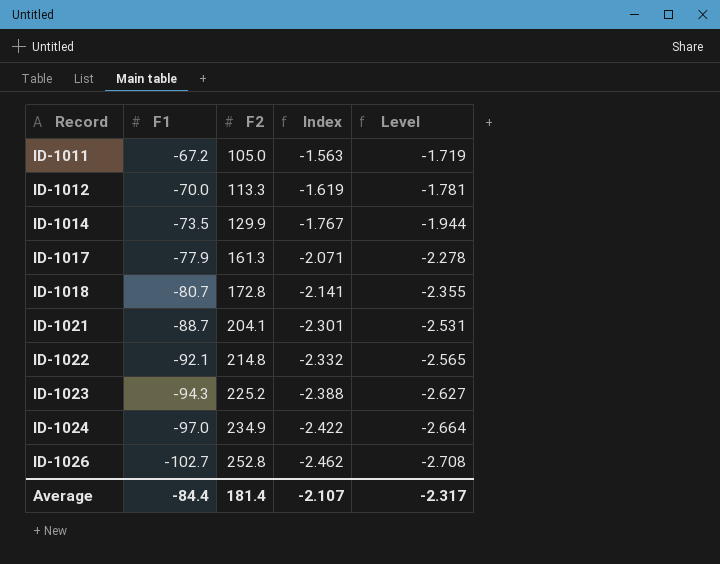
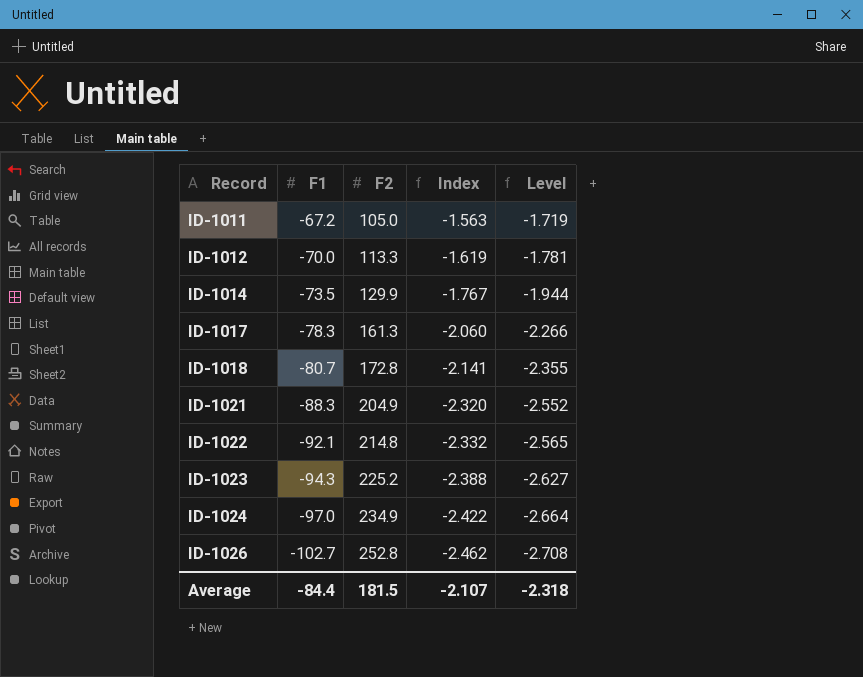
ID-1017 | F1: -77.9 -> -78.3
ID-1017 | Index: -2.071 -> -2.060
ID-1017 | Level: -2.278 -> -2.266
ID-1021 | F1: -88.7 -> -88.3
ID-1021 | F2: 204.1 -> 204.9
ID-1021 | Index: -2.301 -> -2.320
ID-1021 | Level: -2.531 -> -2.552
Average | F2: 181.4 -> 181.5
Average | Level: -2.317 -> -2.318

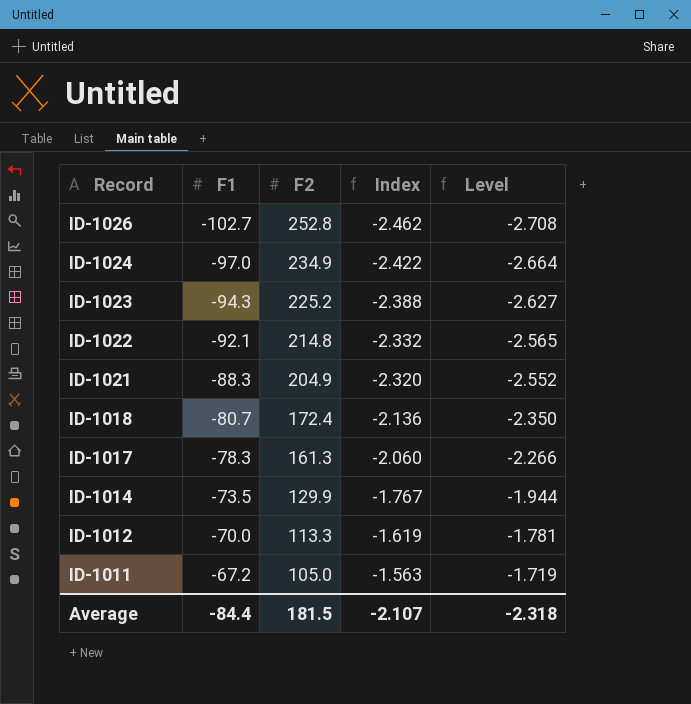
row order: Record ascending -> Record descending
ID-1018 | F2: 172.8 -> 172.4
ID-1018 | Index: -2.141 -> -2.136
ID-1018 | Level: -2.355 -> -2.350

